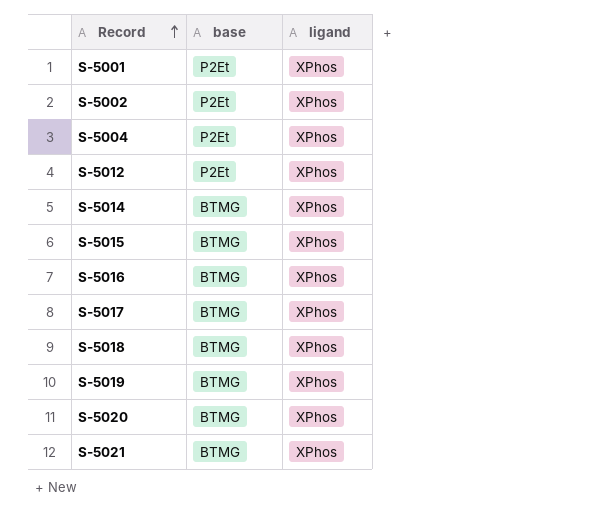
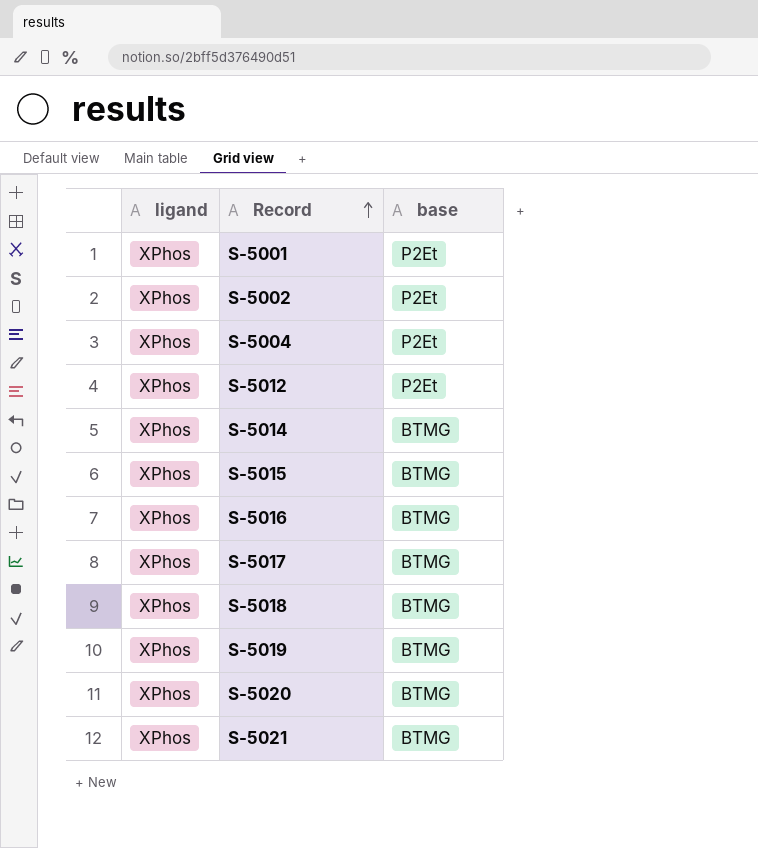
column ligand | position: 3 -> 1

